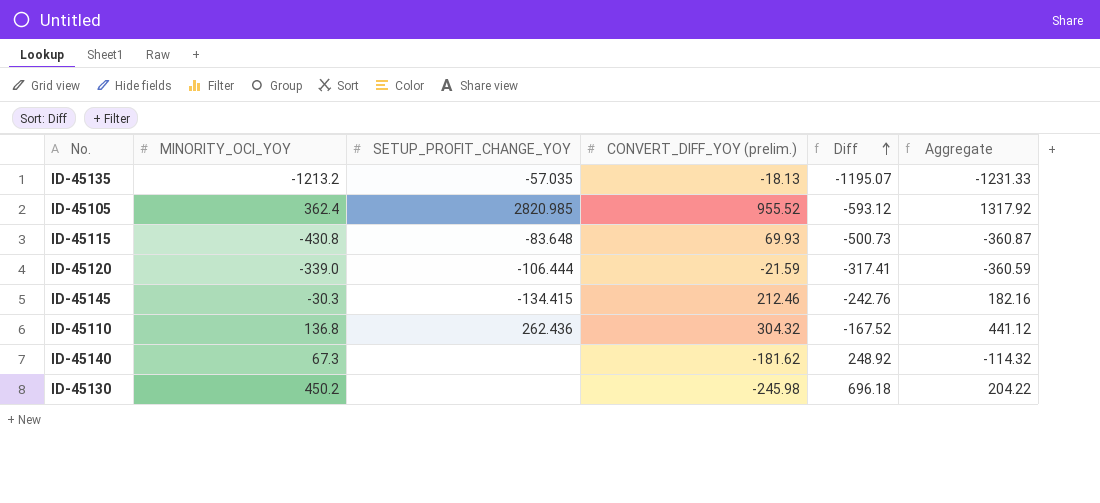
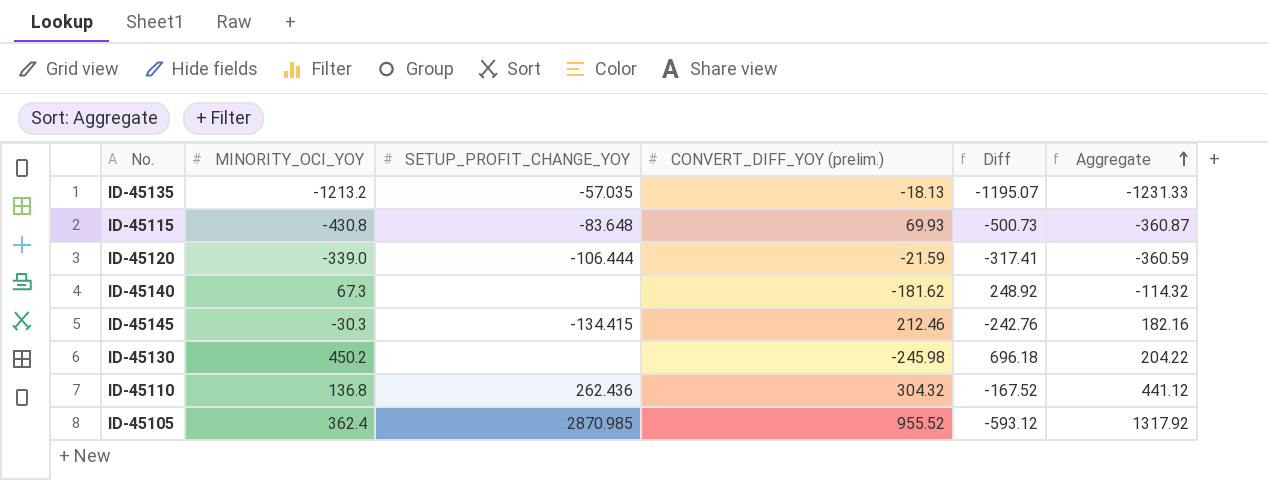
row order: Diff ascending -> Aggregate ascending
ID-45105 | SETUP_PROFIT_CHANGE_YOY: 2820.985 -> 2870.985

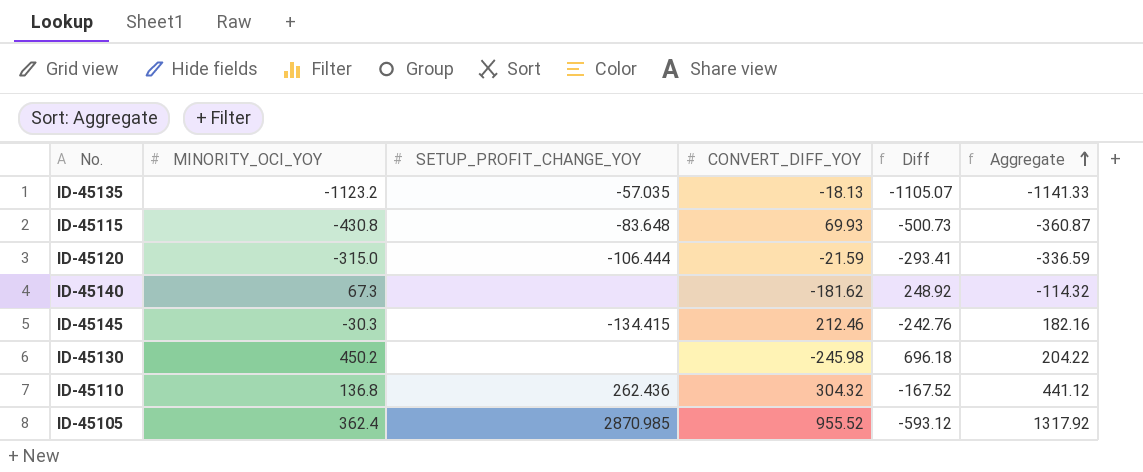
column name: CONVERT_DIFF_YOY (prelim.) -> CONVERT_DIFF_YOY
ID-45135 | MINORITY_OCI_YOY: -1213.2 -> -1123.2
ID-45135 | Diff: -1195.07 -> -1105.07
ID-45135 | Aggregate: -1231.33 -> -1141.33
ID-45120 | MINORITY_OCI_YOY: -339.0 -> -315.0
ID-45120 | Diff: -317.41 -> -293.41
ID-45120 | Aggregate: -360.59 -> -336.59

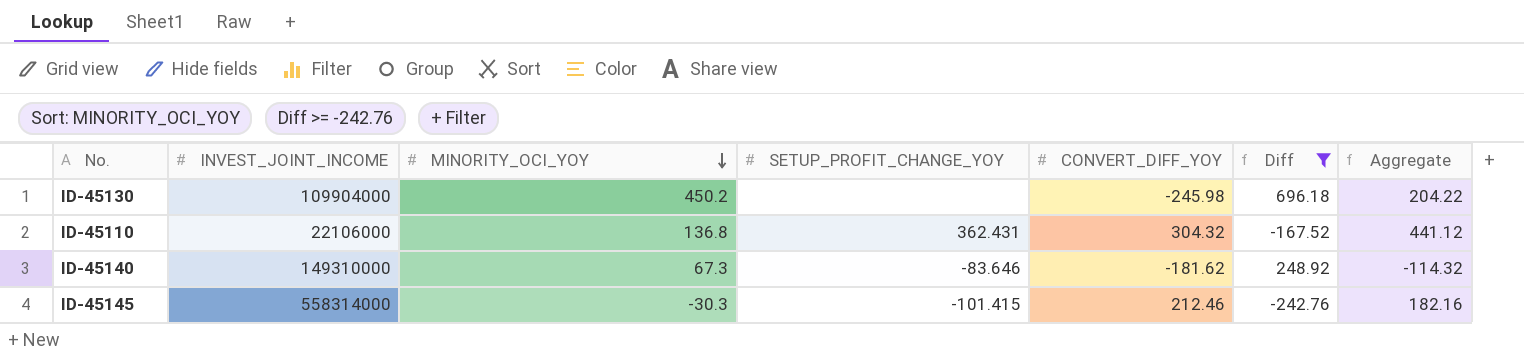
filter: none -> Diff >= -242.76
row order: Aggregate ascending -> MINORITY_OCI_YOY descending
column INVEST_JOINT_INCOME | position: none -> 2
ID-45110 | SETUP_PROFIT_CHANGE_YOY: 262.436 -> 362.431
ID-45140 | SETUP_PROFIT_CHANGE_YOY: none -> -83.646
ID-45145 | SETUP_PROFIT_CHANGE_YOY: -134.415 -> -101.415

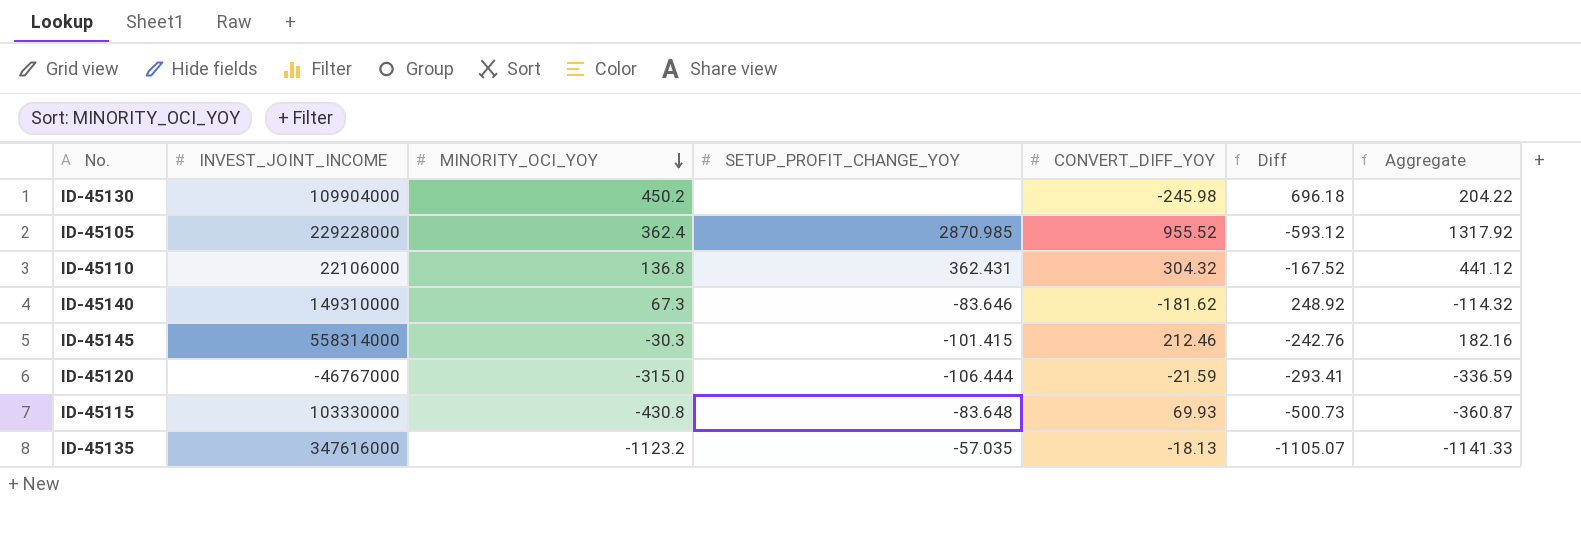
filter: Diff >= -242.76 -> none

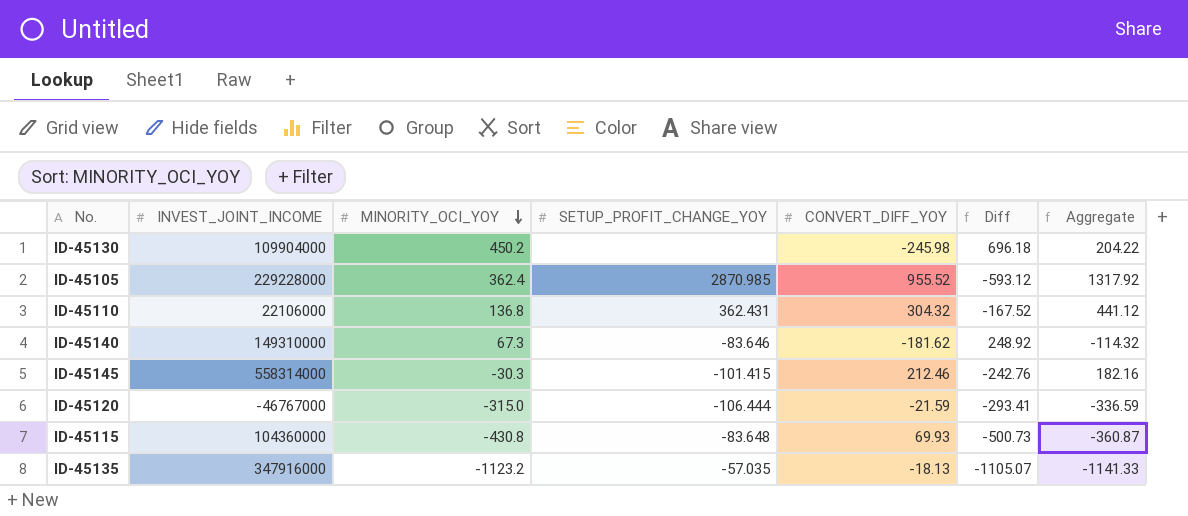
ID-45115 | INVEST_JOINT_INCOME: 103330000 -> 104360000
ID-45135 | INVEST_JOINT_INCOME: 347616000 -> 347916000

